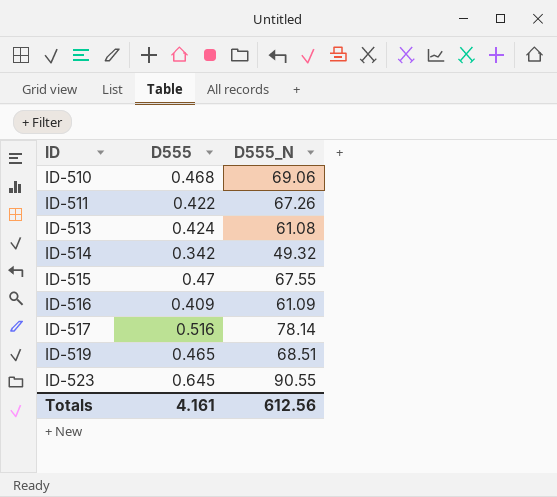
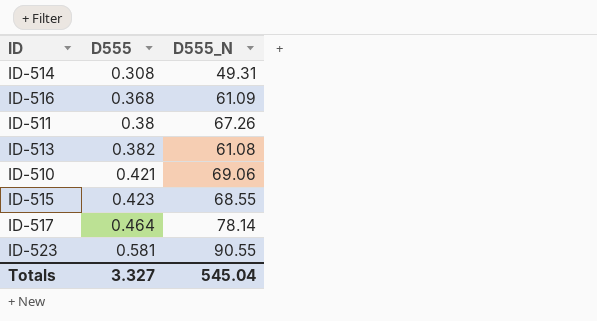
row order: ID ascending -> D555 ascending
row ID-519: 0.465 | 68.51 -> none
ID-514 | D555: 0.342 -> 0.308
ID-514 | D555_N: 49.32 -> 49.31
ID-516 | D555: 0.409 -> 0.368
ID-511 | D555: 0.422 -> 0.38
ID-513 | D555: 0.424 -> 0.382
ID-510 | D555: 0.468 -> 0.421
ID-515 | D555: 0.47 -> 0.423
ID-515 | D555_N: 67.55 -> 68.55
ID-517 | D555: 0.516 -> 0.464
ID-523 | D555: 0.645 -> 0.581
Totals | D555: 4.161 -> 3.327
Totals | D555_N: 612.56 -> 545.04

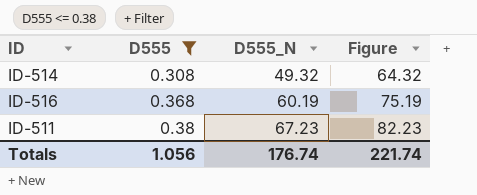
filter: none -> D555 <= 0.38
column Figure | formula: none -> [D555_N] + 15
ID-514 | D555_N: 49.31 -> 49.32
ID-516 | D555_N: 61.09 -> 60.19
ID-511 | D555_N: 67.26 -> 67.23
Totals | D555: 3.327 -> 1.056
Totals | D555_N: 545.04 -> 176.74

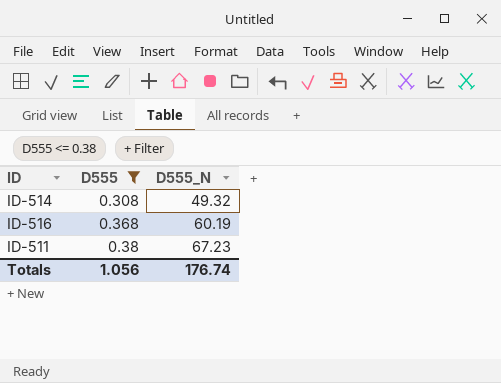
column Figure | formula: [D555_N] + 15 -> none

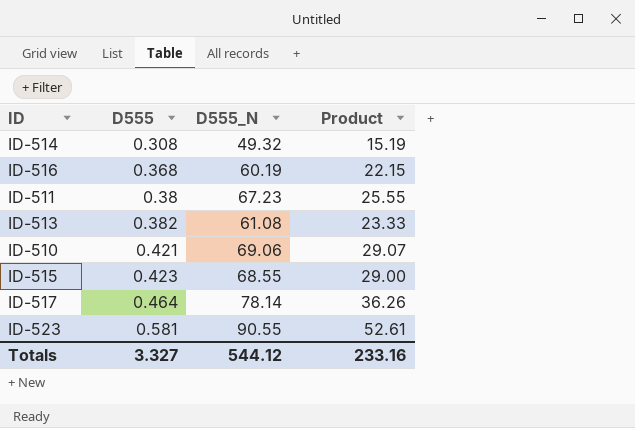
filter: D555 <= 0.38 -> none
column Product | formula: none -> [D555] * [D555_N]
Totals | D555: 1.056 -> 3.327
Totals | D555_N: 176.74 -> 544.12

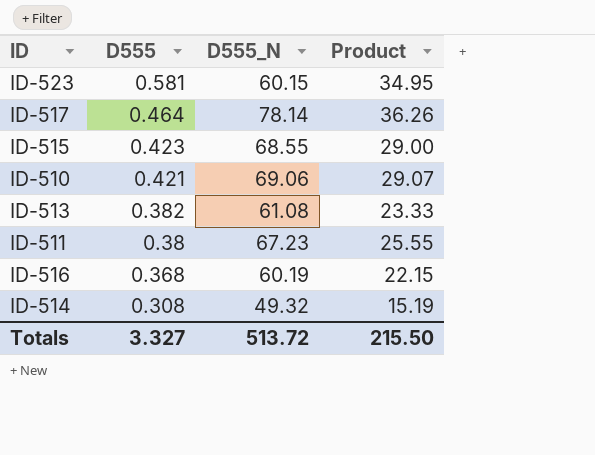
row order: D555 ascending -> D555 descending
ID-523 | D555_N: 90.55 -> 60.15
ID-523 | Product: 52.61 -> 34.95
Totals | D555_N: 544.12 -> 513.72
Totals | Product: 233.16 -> 215.50

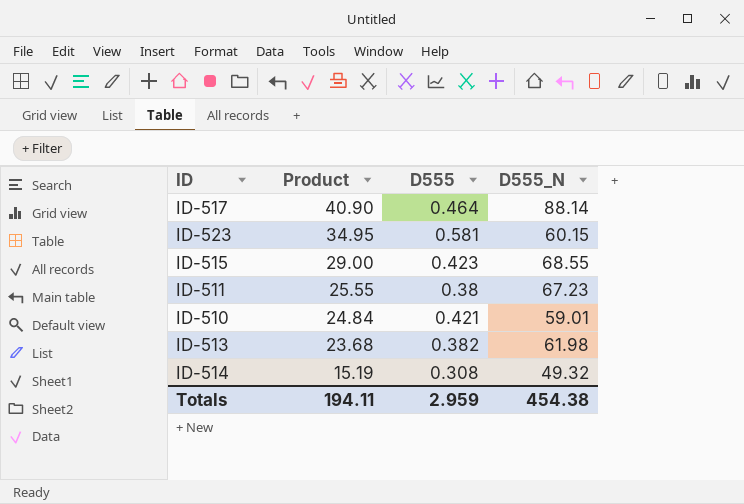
row order: D555 descending -> Product descending
column Product | position: 4 -> 2
row ID-516: 0.368 | 60.19 | 22.15 -> none
ID-517 | Product: 36.26 -> 40.90
ID-517 | D555_N: 78.14 -> 88.14
ID-510 | Product: 29.07 -> 24.84
ID-510 | D555_N: 69.06 -> 59.01
ID-513 | Product: 23.33 -> 23.68
ID-513 | D555_N: 61.08 -> 61.98
Totals | Product: 215.50 -> 194.11
Totals | D555: 3.327 -> 2.959
Totals | D555_N: 513.72 -> 454.38

